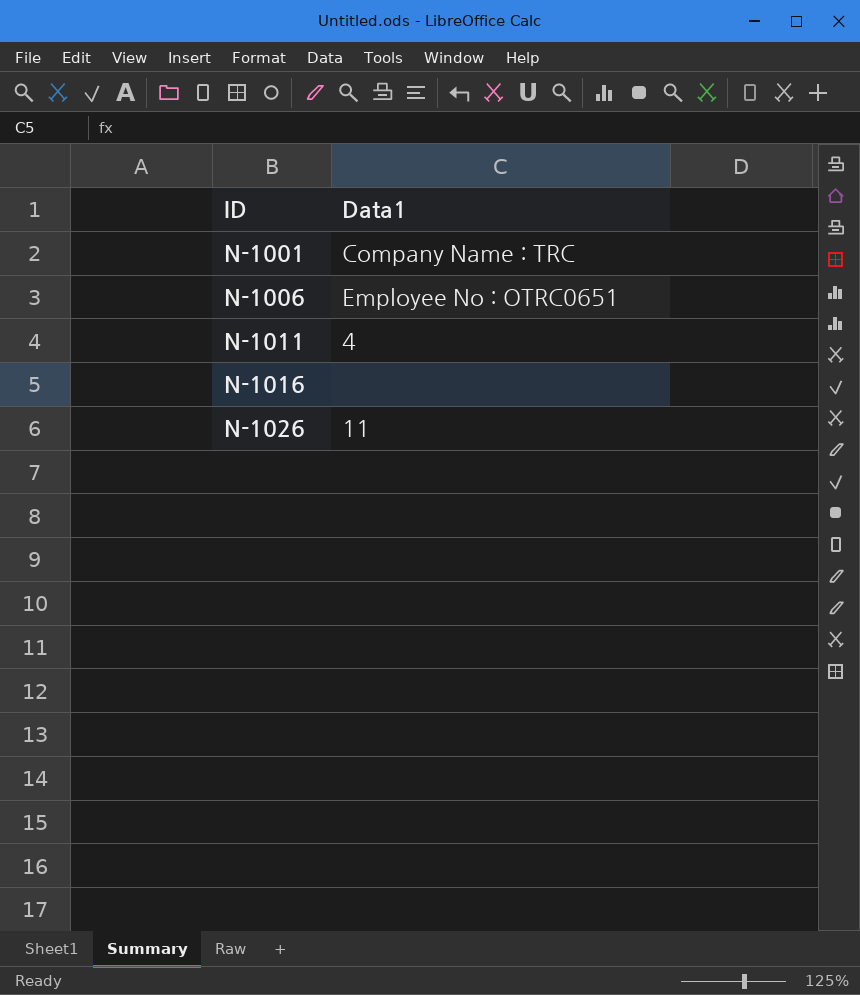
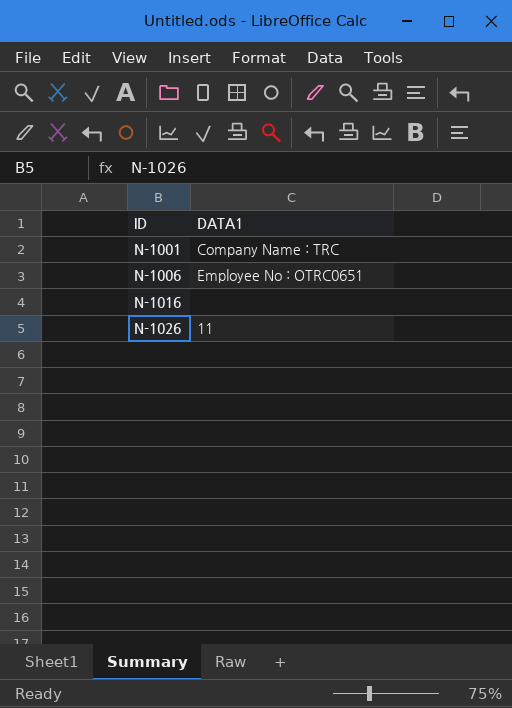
column name: Data1 -> DATA1
row N-1011: 4 -> none

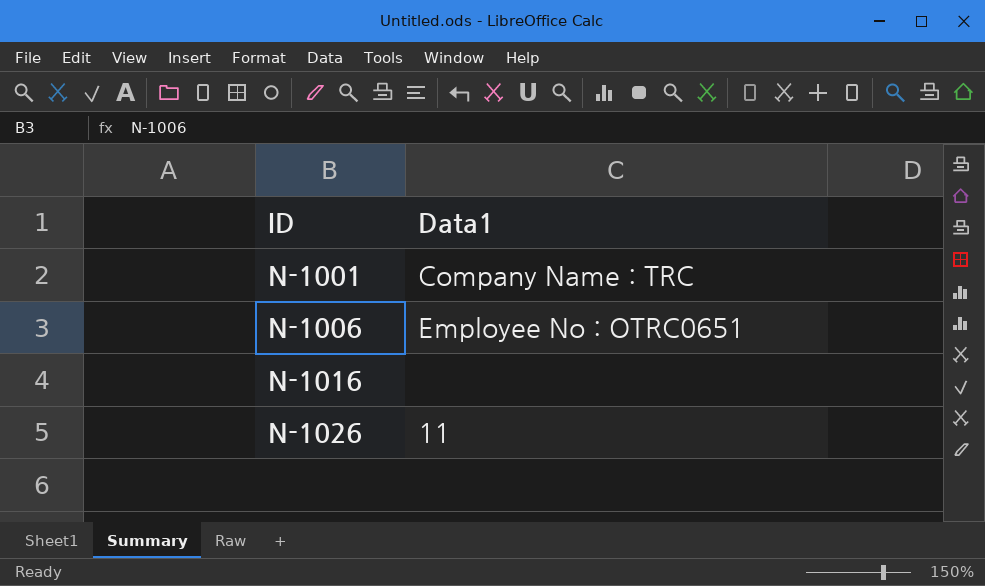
column name: DATA1 -> Data1

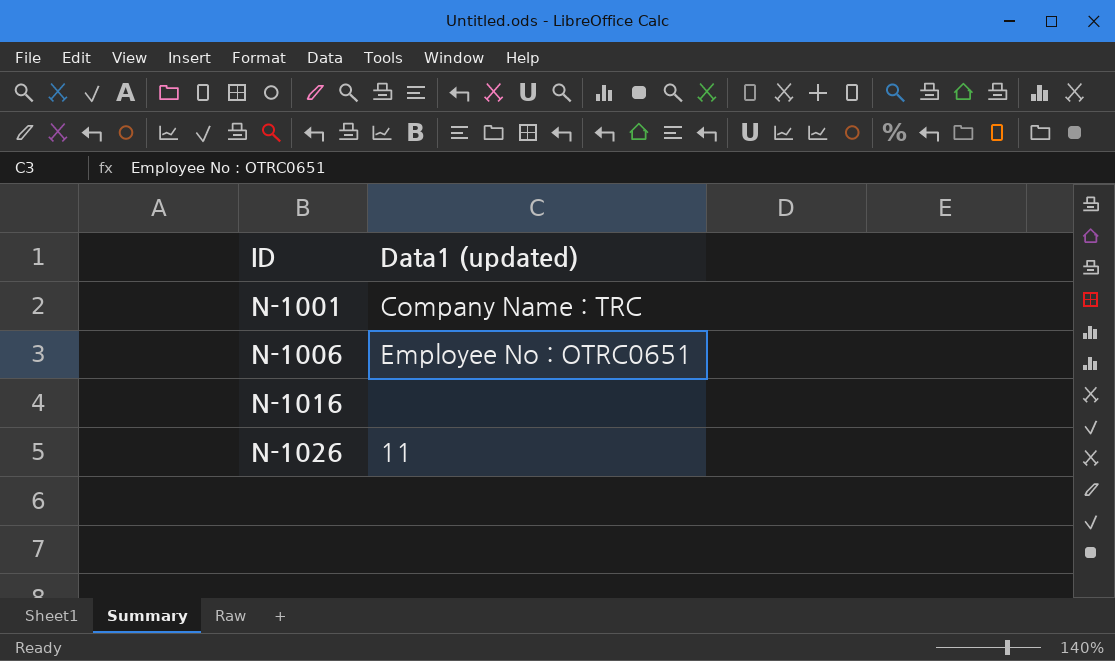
column name: Data1 -> Data1 (updated)

